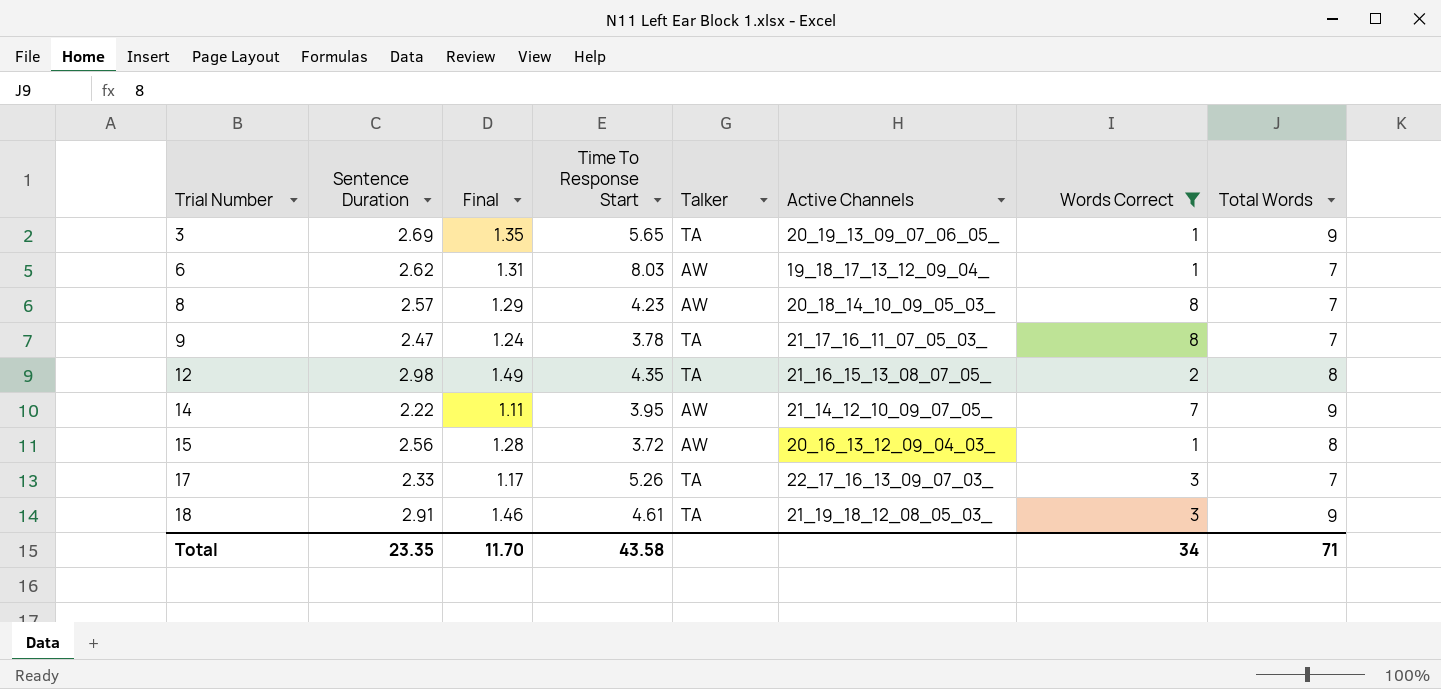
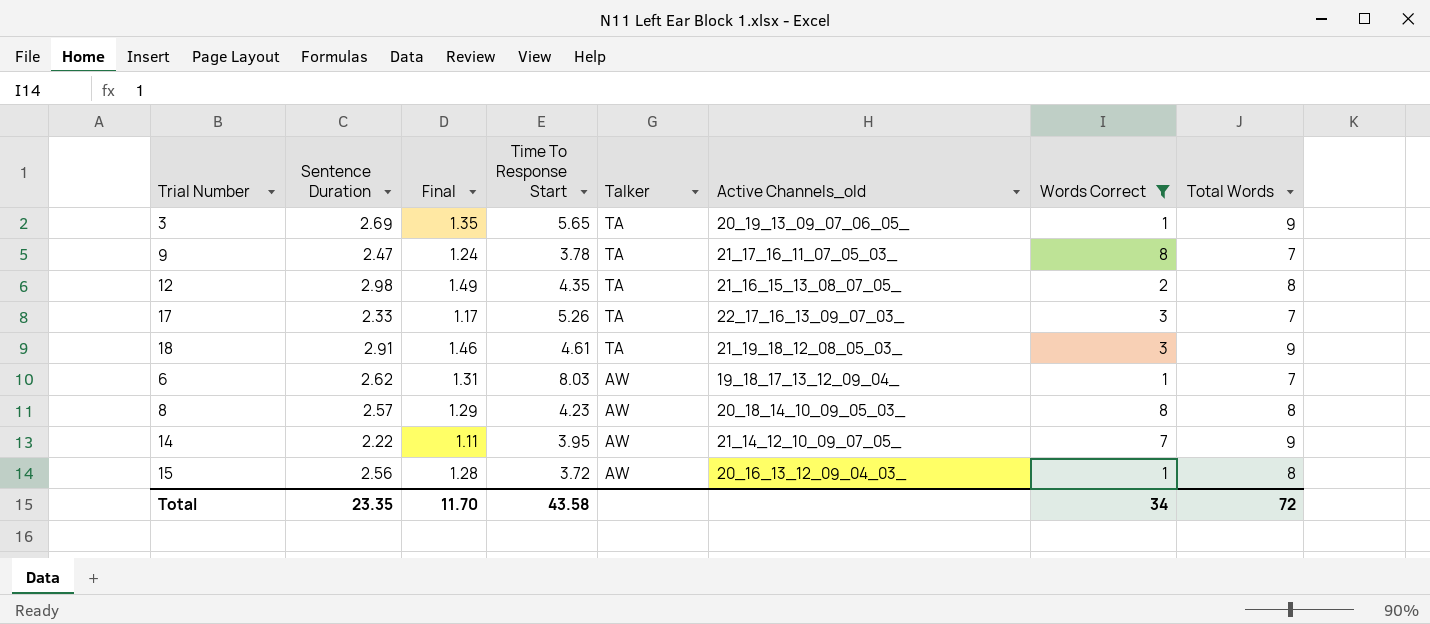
row order: Trial Number ascending -> Talker descending
column name: Active Channels -> Active Channels_old
8 | Total Words: 7 -> 8
Total | Total Words: 71 -> 72

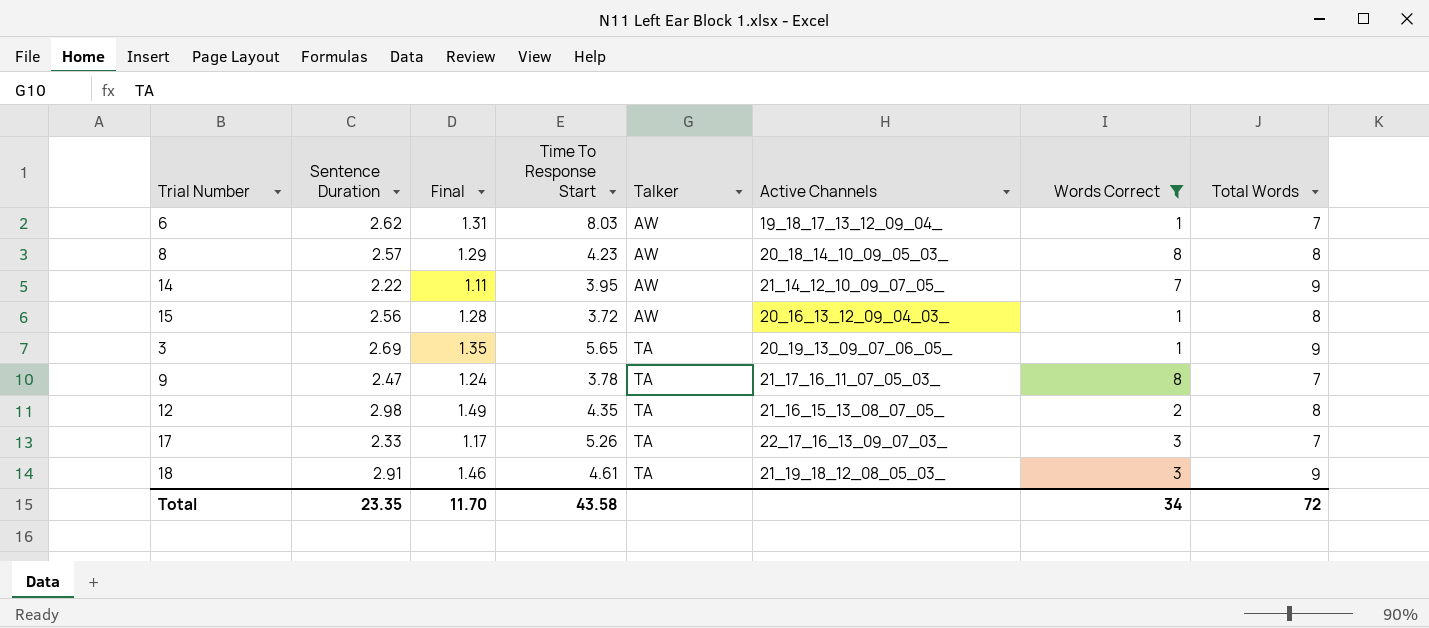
row order: Talker descending -> Talker ascending
column name: Active Channels_old -> Active Channels

